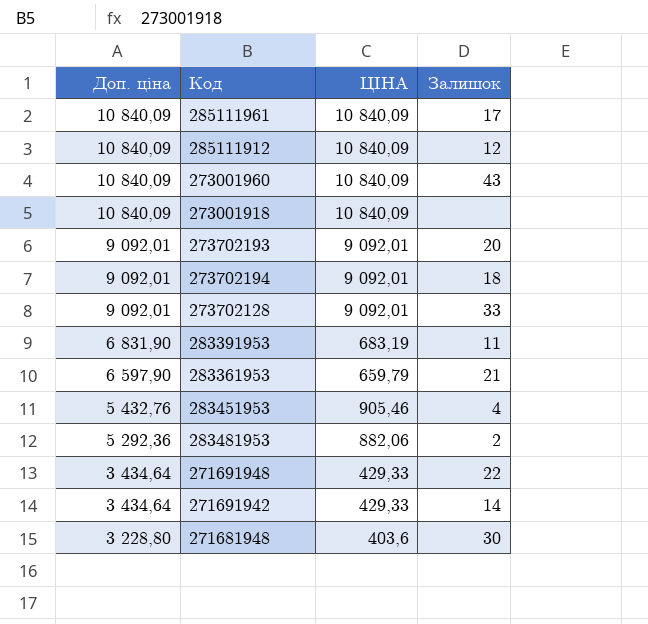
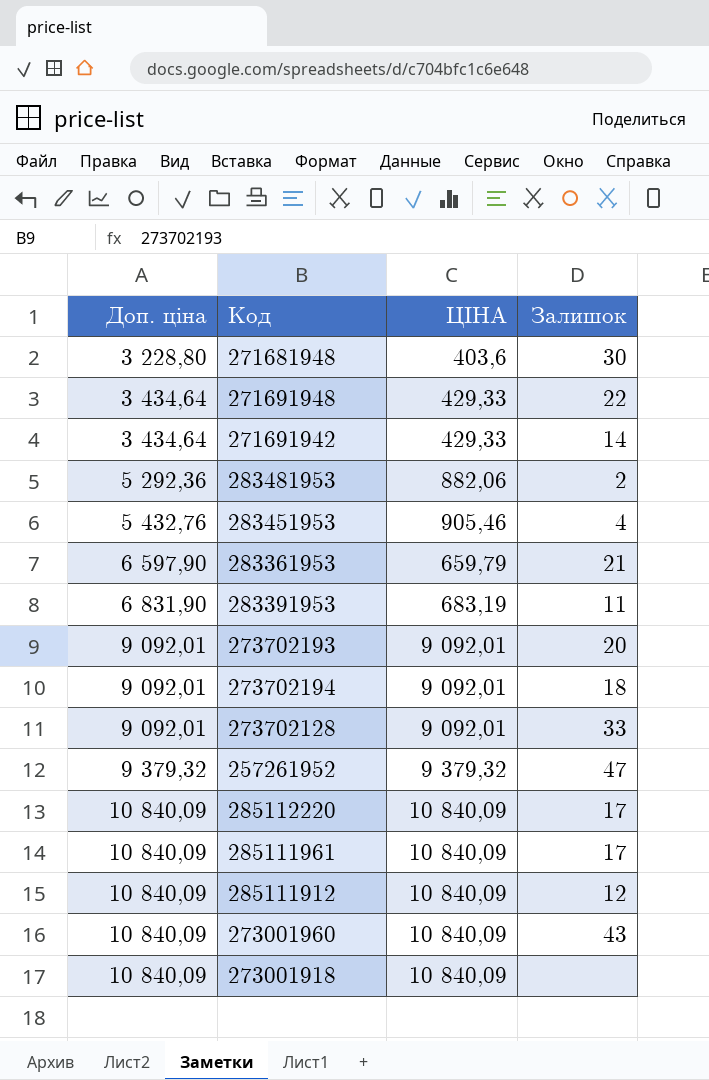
row order: Доп. ціна descending -> Доп. ціна ascending
row 257261952: none -> 9 379,32 | 9 379,32 | 47
row 285112220: none -> 10 840,09 | 10 840,09 | 17

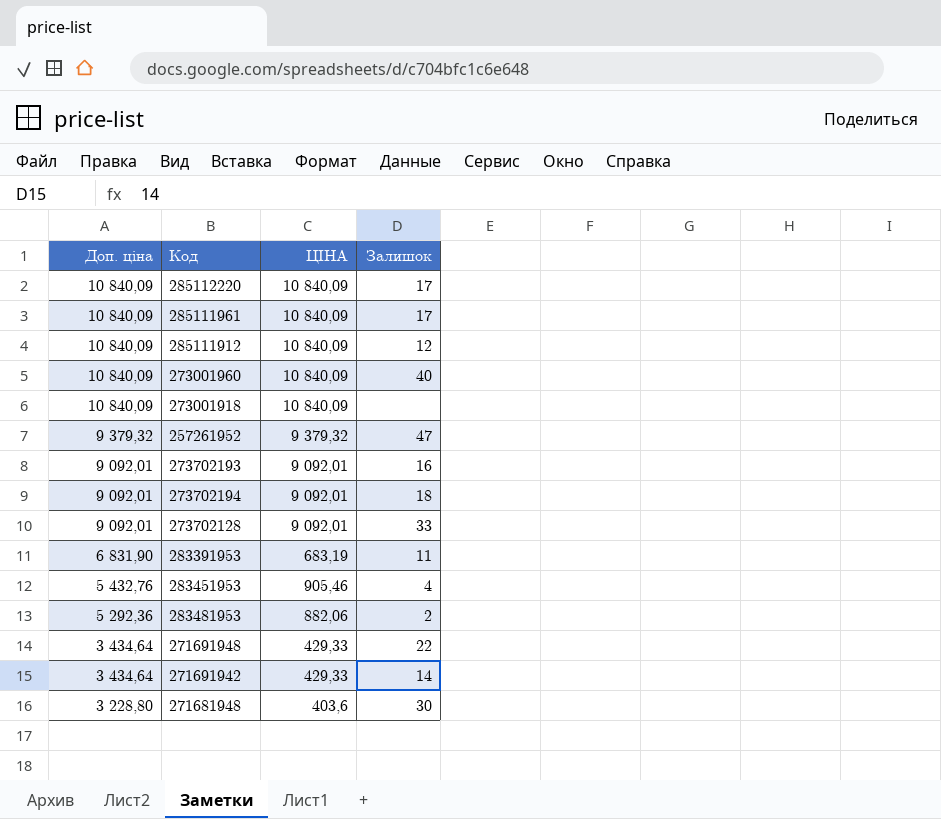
row order: Доп. ціна ascending -> Доп. ціна descending
row 283361953: 6 597,90 | 659,79 | 21 -> none
273001960 | Залишок: 43 -> 40
273702193 | Залишок: 20 -> 16

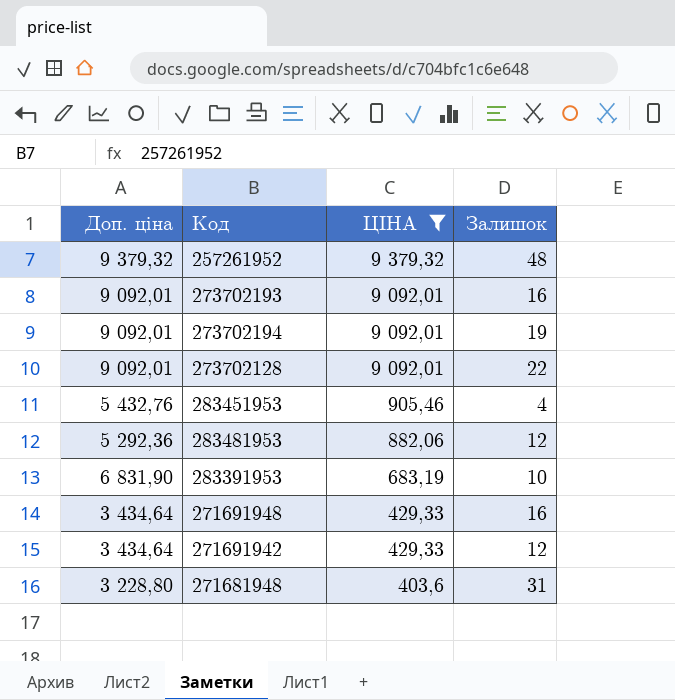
filter: none -> ЦІНА != 10 840,09
row order: Доп. ціна descending -> ЦІНА descending
257261952 | Залишок: 47 -> 48
273702194 | Залишок: 18 -> 19
273702128 | Залишок: 33 -> 22
283481953 | Залишок: 2 -> 12
283391953 | Залишок: 11 -> 10
271691948 | Залишок: 22 -> 16
271691942 | Залишок: 14 -> 12
271681948 | Залишок: 30 -> 31

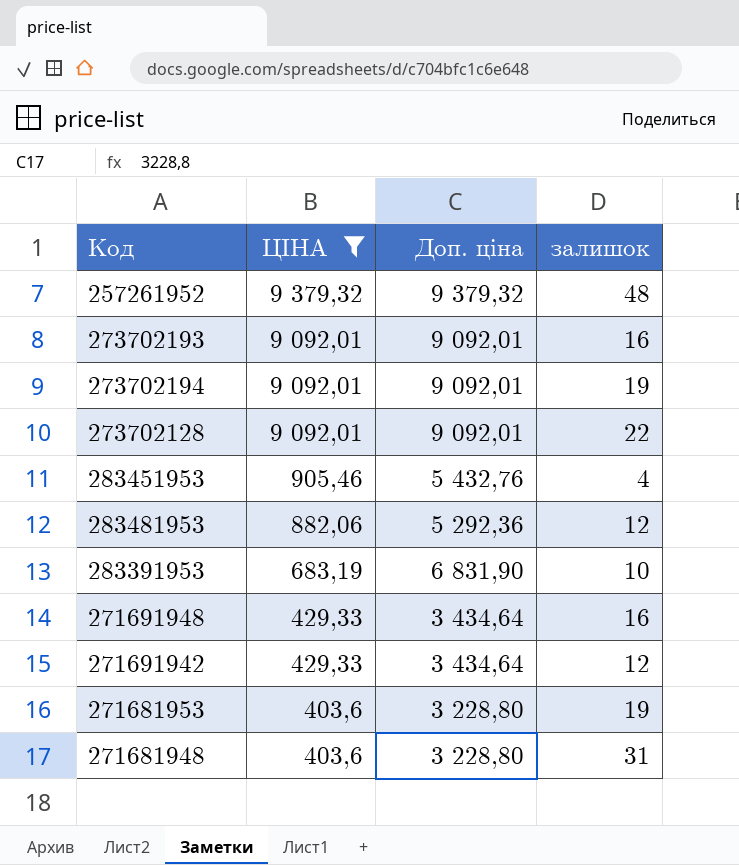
column Доп. ціна | position: 1 -> 3
column name: Залишок -> залишок
row 271681953: none -> 403,6 | 3 228,80 | 19

